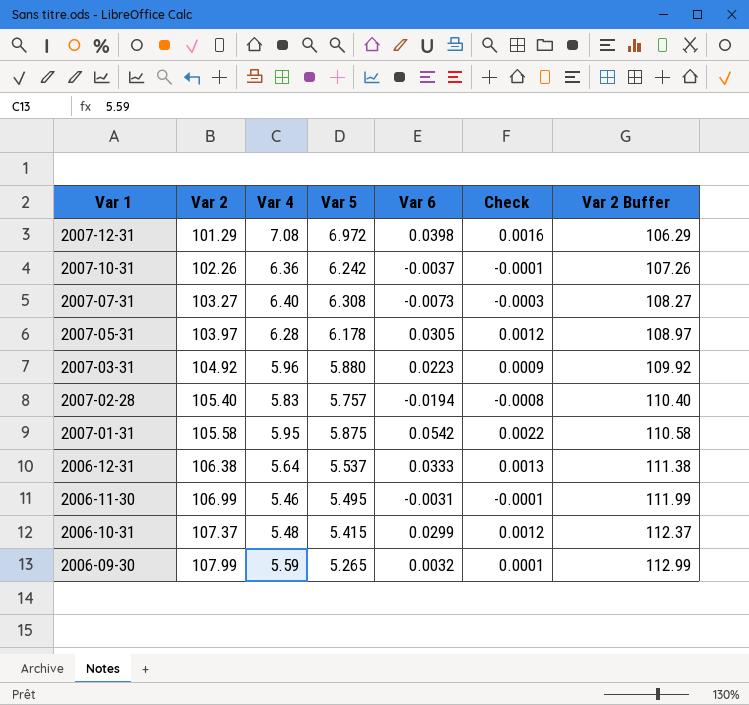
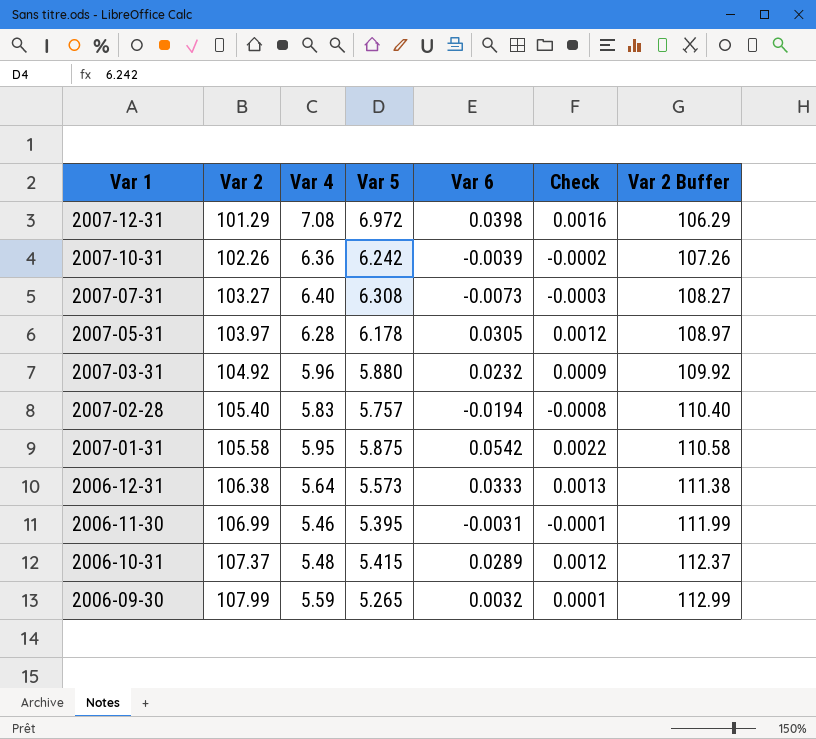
2007-10-31 | Var 6: -0.0037 -> -0.0039
2007-10-31 | Check: -0.0001 -> -0.0002
2007-03-31 | Var 6: 0.0223 -> 0.0232
2006-12-31 | Var 5: 5.537 -> 5.573
2006-11-30 | Var 5: 5.495 -> 5.395
2006-10-31 | Var 6: 0.0299 -> 0.0289

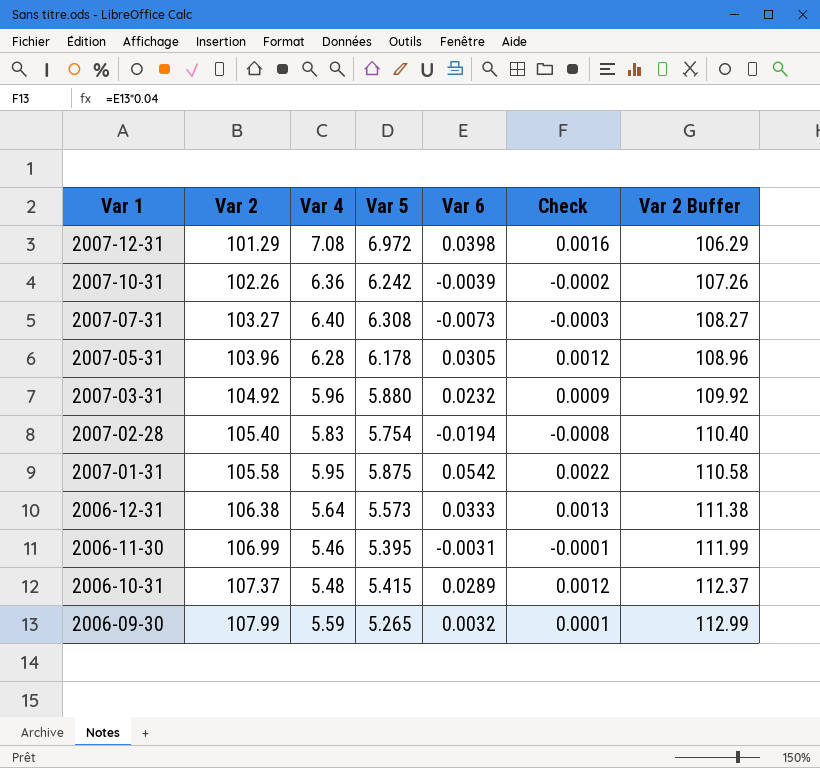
2007-05-31 | Var 2: 103.97 -> 103.96
2007-05-31 | Var 2 Buffer: 108.97 -> 108.96
2007-02-28 | Var 5: 5.757 -> 5.754

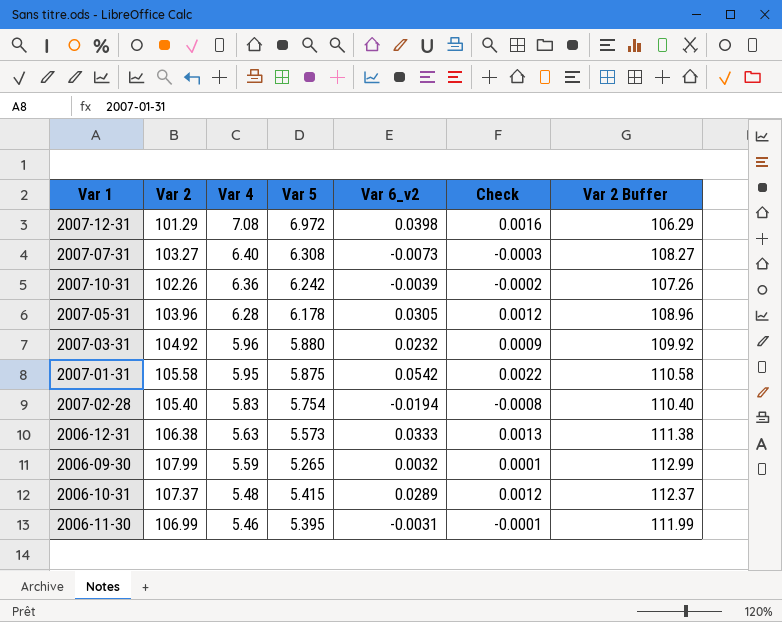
row order: Var 1 descending -> Var 4 descending
column name: Var 6 -> Var 6_v2
2006-12-31 | Var 4: 5.64 -> 5.63

